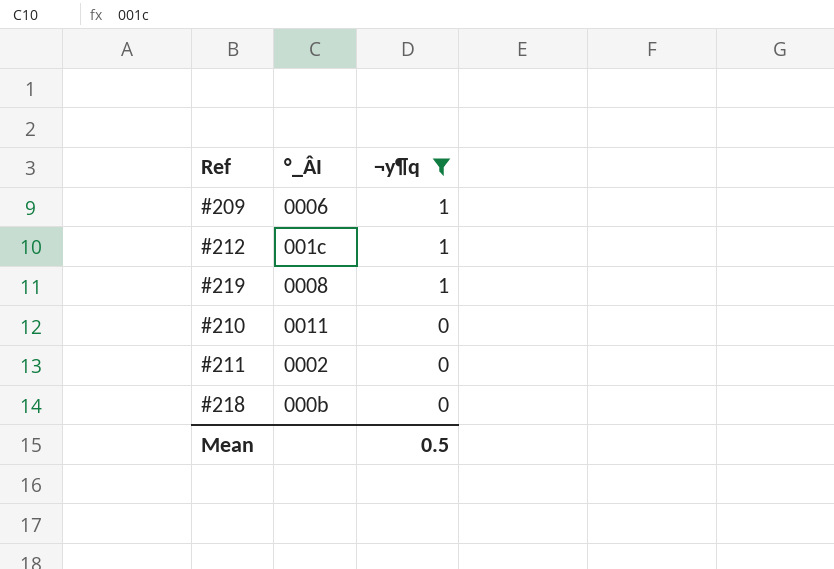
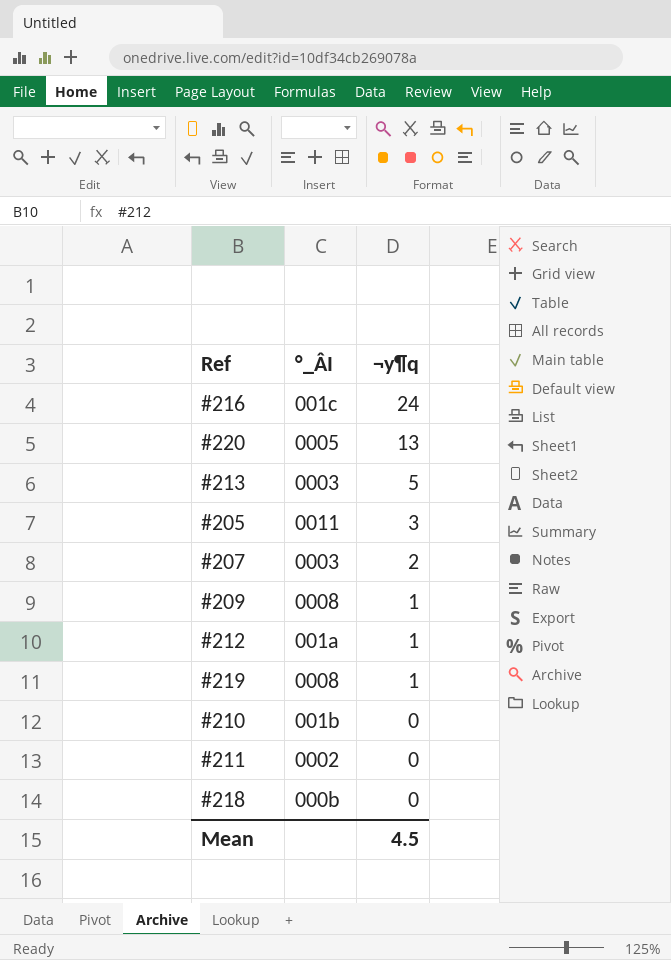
filter: ¬y¶q <= 1 -> none
#209 | °_ÂI: 0006 -> 0008
#212 | °_ÂI: 001c -> 001a
#210 | °_ÂI: 0011 -> 001b
Mean | ¬y¶q: 0.5 -> 4.5

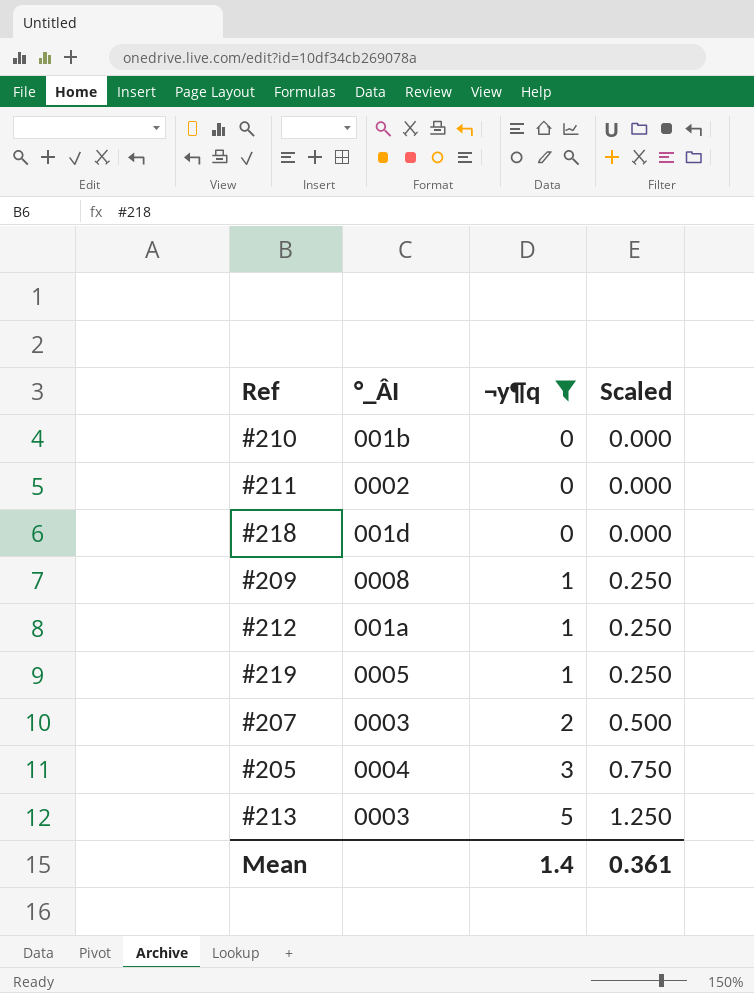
filter: none -> ¬y¶q <= 5
row order: ¬y¶q descending -> ¬y¶q ascending
column Scaled | formula: none -> [¬y¶q] * 0.25
#218 | °_ÂI: 000b -> 001d
#219 | °_ÂI: 0008 -> 0005
#205 | °_ÂI: 0011 -> 0004
Mean | ¬y¶q: 4.5 -> 1.4

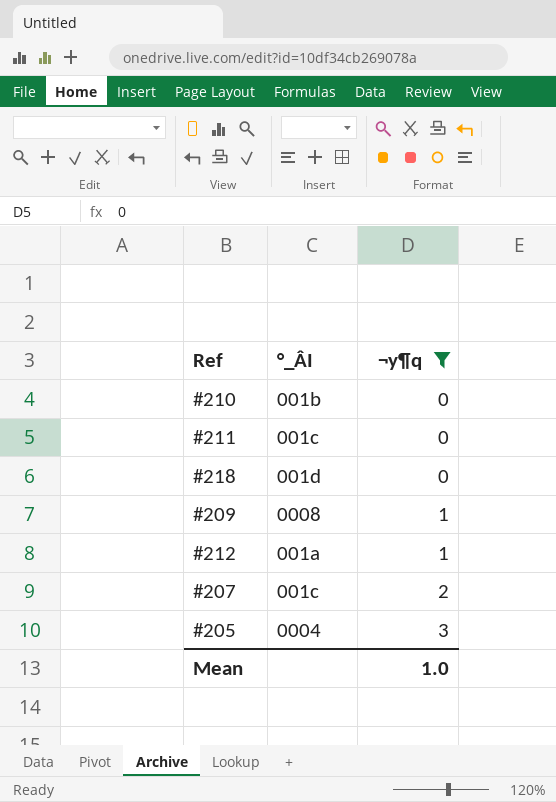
column Scaled | formula: [¬y¶q] * 0.25 -> none
row #219: 0005 | 1 | 0.250 -> none
row #213: 0003 | 5 | 1.250 -> none
#211 | °_ÂI: 0002 -> 001c
#207 | °_ÂI: 0003 -> 001c
Mean | ¬y¶q: 1.4 -> 1.0

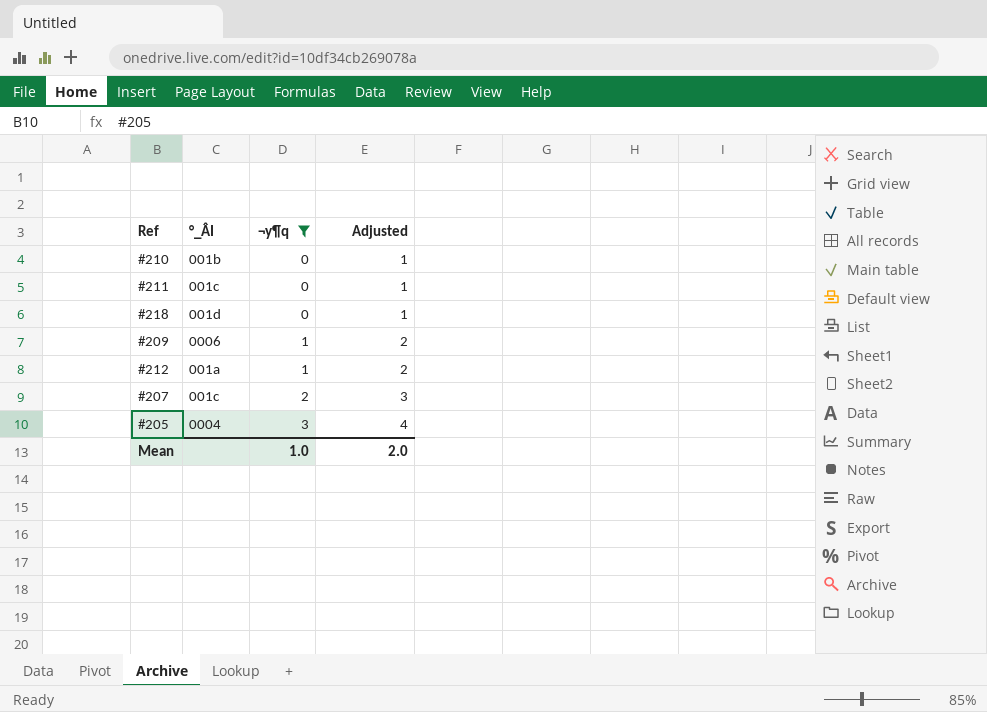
column Adjusted | formula: none -> [¬y¶q] + 1
#209 | °_ÂI: 0008 -> 0006

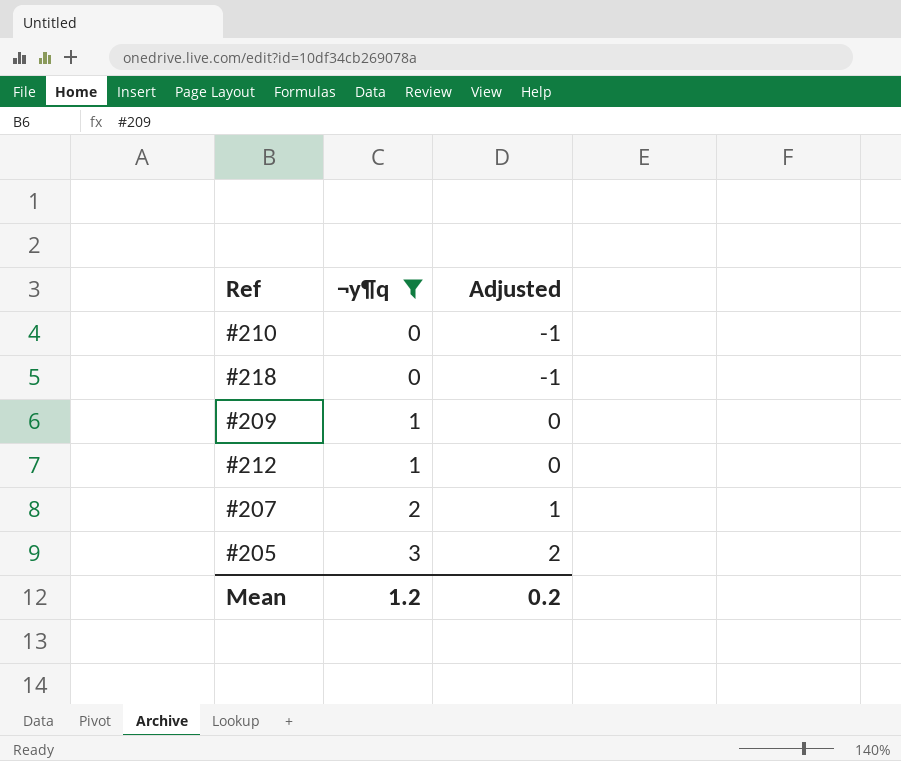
column °_ÂI | position: 2 -> none
column Adjusted | formula: [¬y¶q] + 1 -> [¬y¶q] - 1
row #211: 001c | 0 | 1 -> none
Mean | ¬y¶q: 1.0 -> 1.2
Mean | Adjusted: 2.0 -> 0.2

